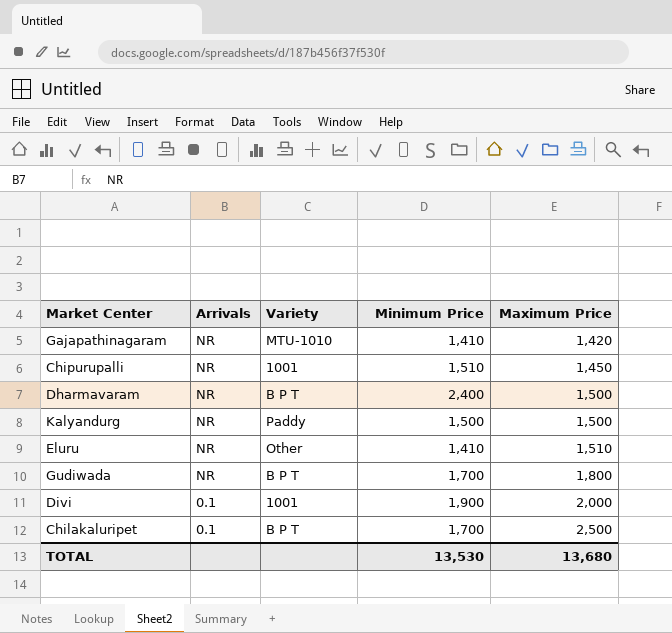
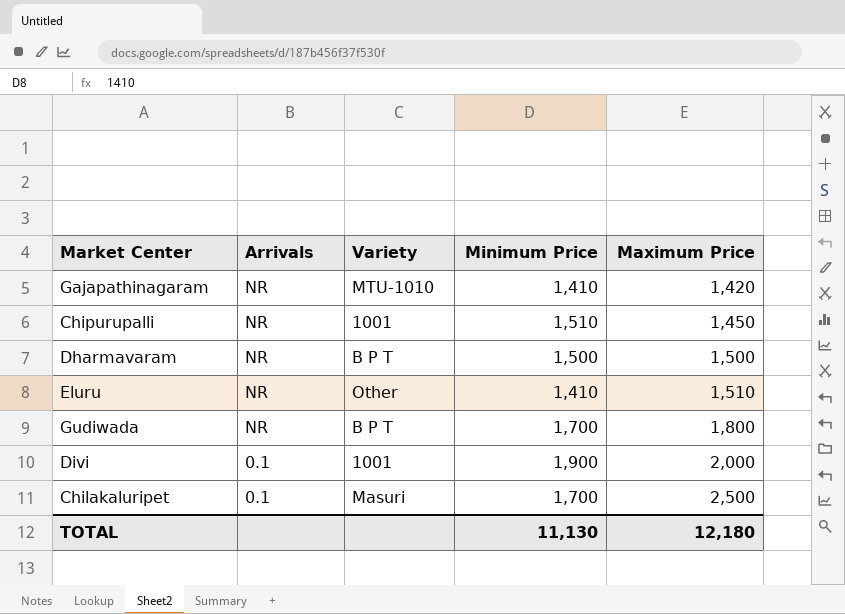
row Kalyandurg: NR | Paddy | 1,500 | 1,500 -> none
Dharmavaram | Minimum Price: 2,400 -> 1,500
Chilakaluripet | Variety: B P T -> Masuri
TOTAL | Minimum Price: 13,530 -> 11,130
TOTAL | Maximum Price: 13,680 -> 12,180

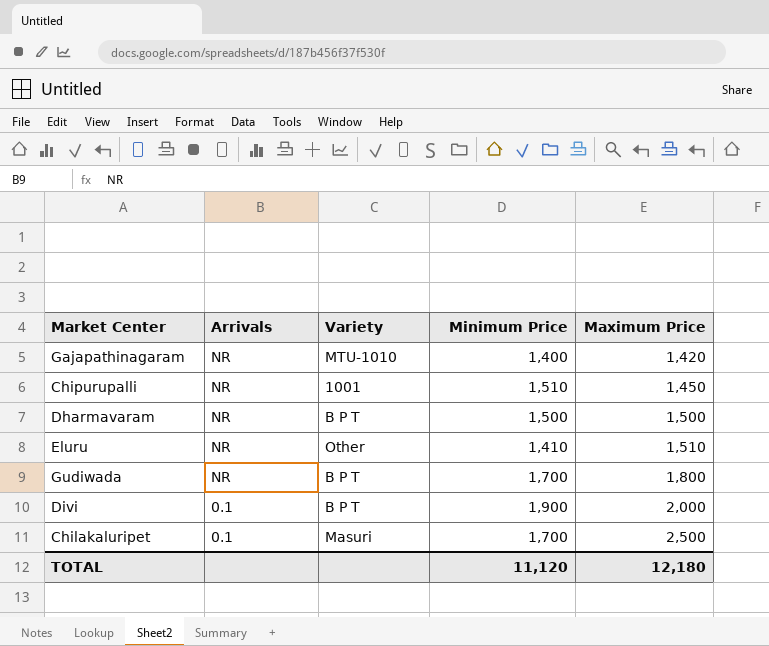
Gajapathinagaram | Minimum Price: 1,410 -> 1,400
Divi | Variety: 1001 -> B P T
TOTAL | Minimum Price: 11,130 -> 11,120

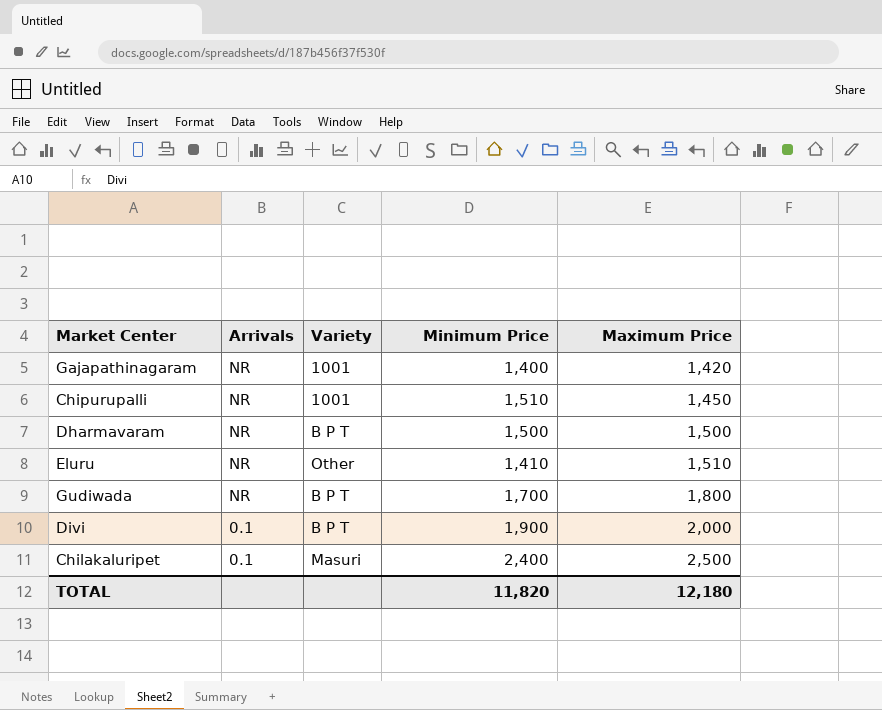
Gajapathinagaram | Variety: MTU-1010 -> 1001
Chilakaluripet | Minimum Price: 1,700 -> 2,400
TOTAL | Minimum Price: 11,120 -> 11,820

